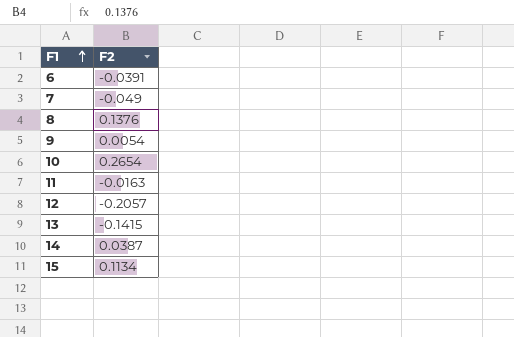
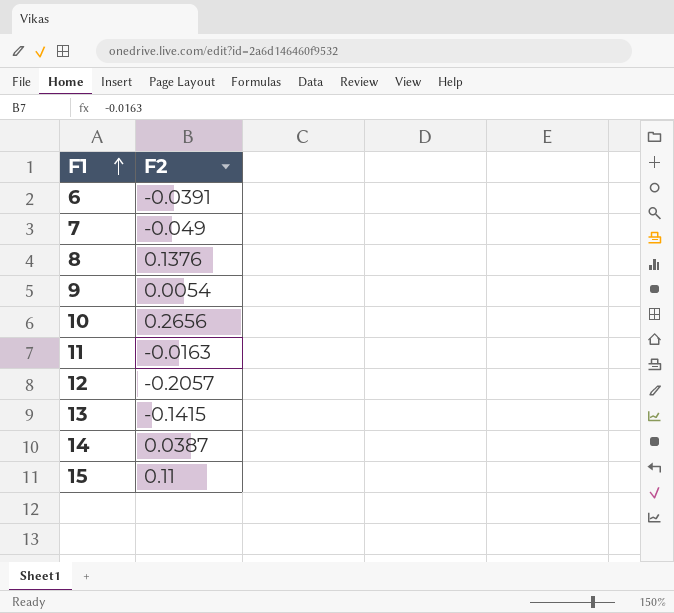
10 | F2: 0.2654 -> 0.2656
15 | F2: 0.1134 -> 0.11

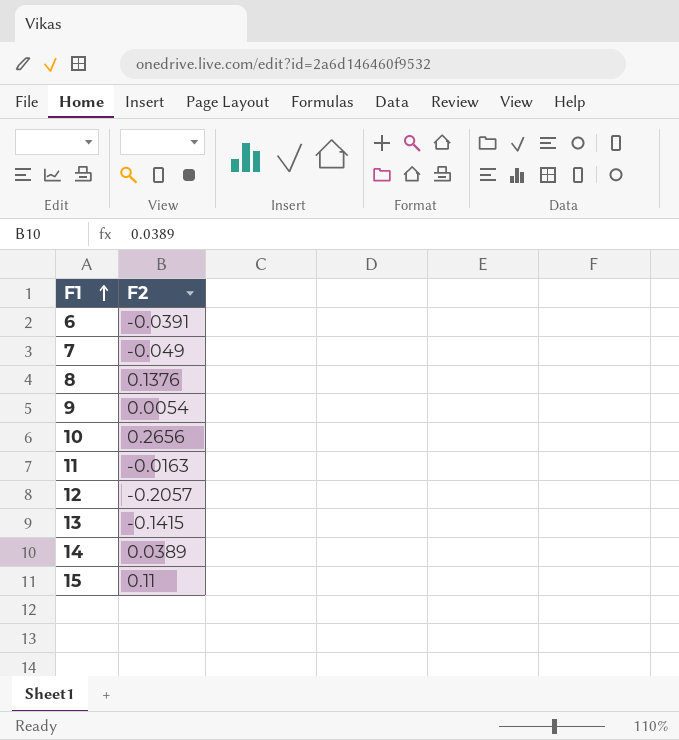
14 | F2: 0.0387 -> 0.0389

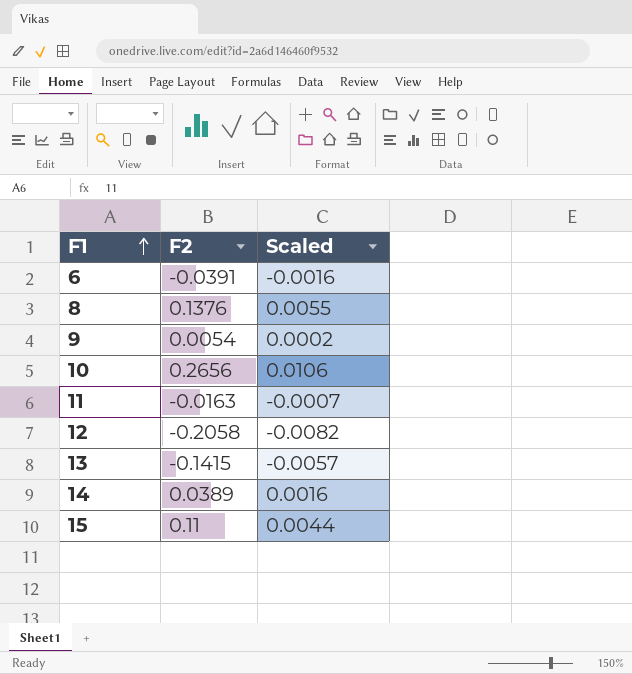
column Scaled | formula: none -> [F2] * 0.04
row 7: -0.049 -> none
12 | F2: -0.2057 -> -0.2058

